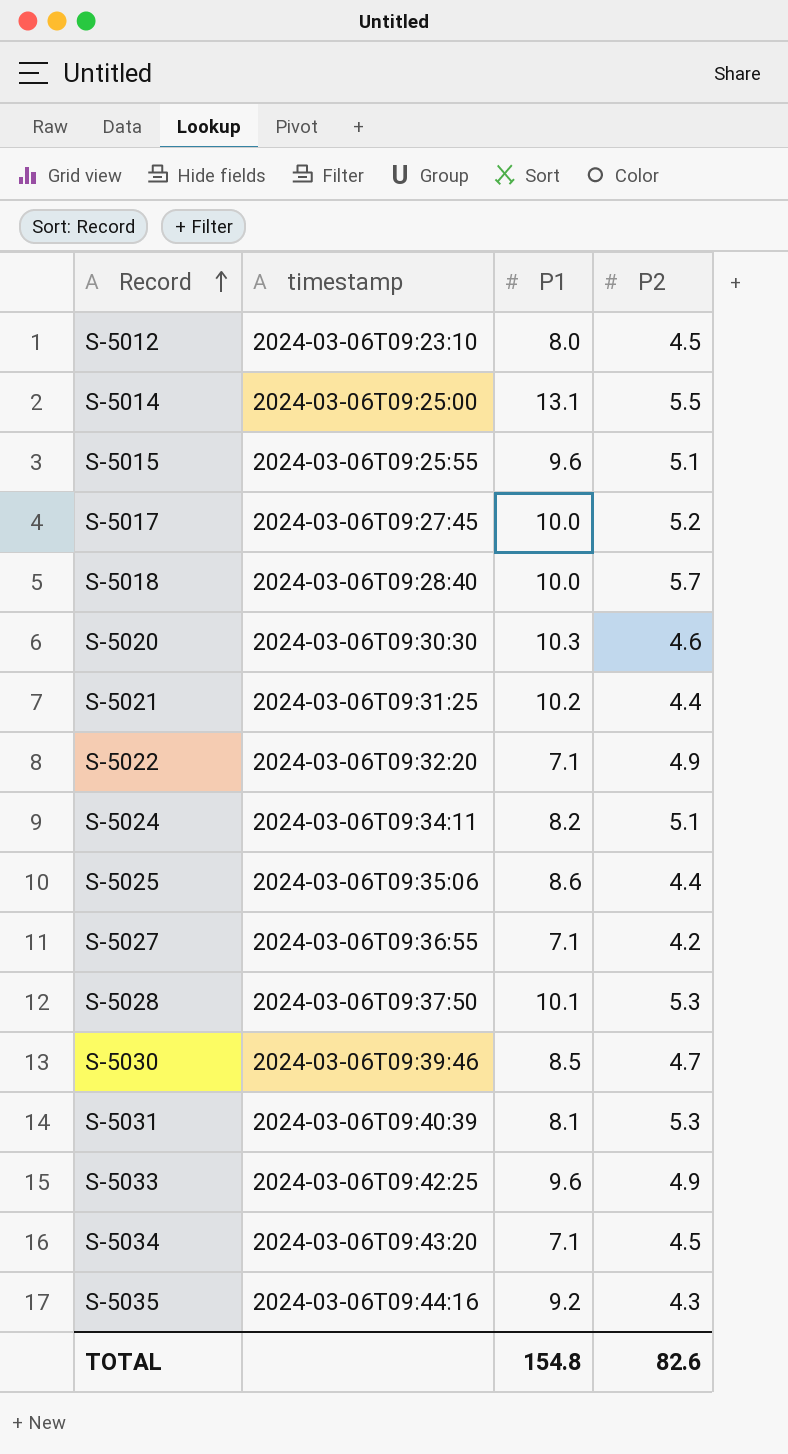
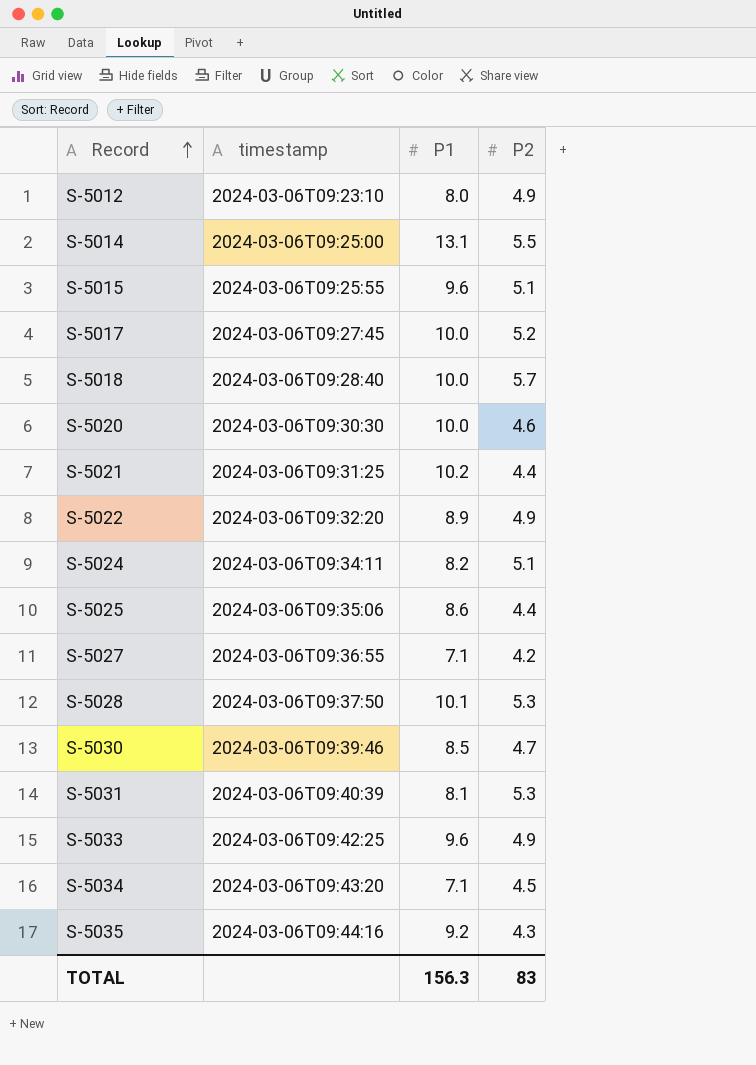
S-5012 | P2: 4.5 -> 4.9
S-5020 | P1: 10.3 -> 10.0
S-5022 | P1: 7.1 -> 8.9
TOTAL | P1: 154.8 -> 156.3
TOTAL | P2: 82.6 -> 83

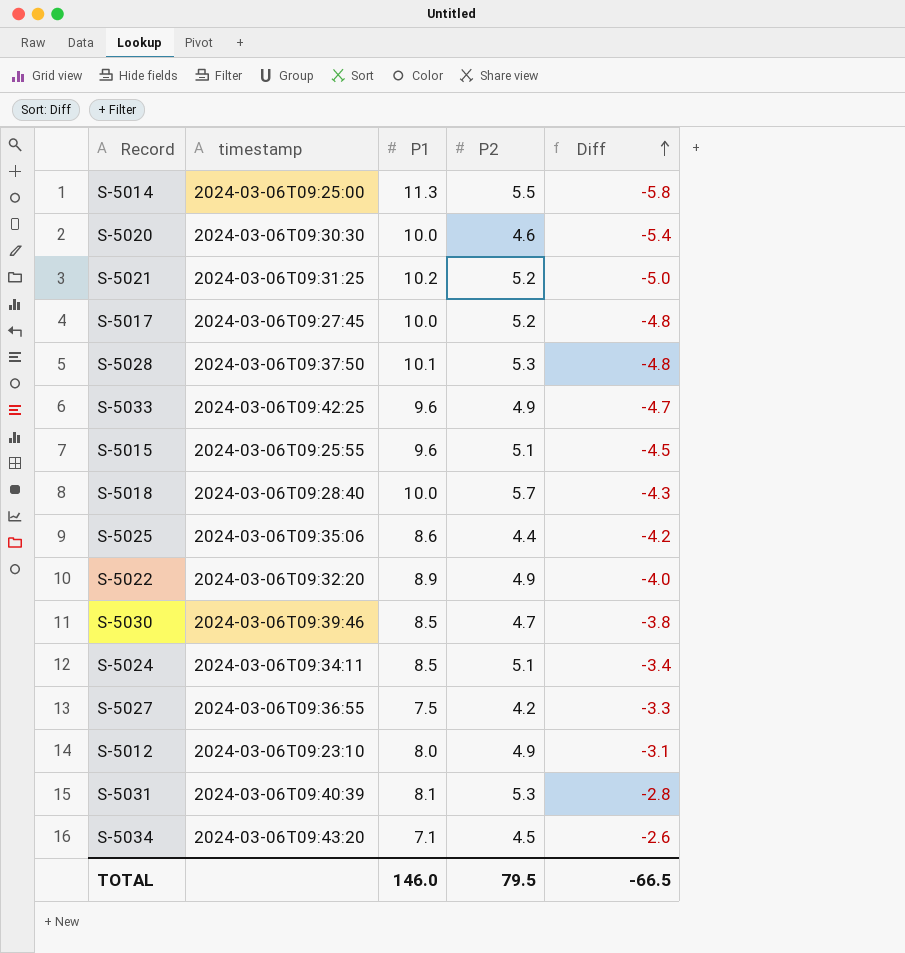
row order: Record ascending -> Diff ascending
column Diff | formula: none -> [P2] - [P1]
row S-5035: 2024-03-06T09:44:16 | 9.2 | 4.3 -> none
S-5014 | P1: 13.1 -> 11.3
S-5021 | P2: 4.4 -> 5.2
S-5024 | P1: 8.2 -> 8.5
S-5027 | P1: 7.1 -> 7.5
TOTAL | P1: 156.3 -> 146.0
TOTAL | P2: 83 -> 79.5

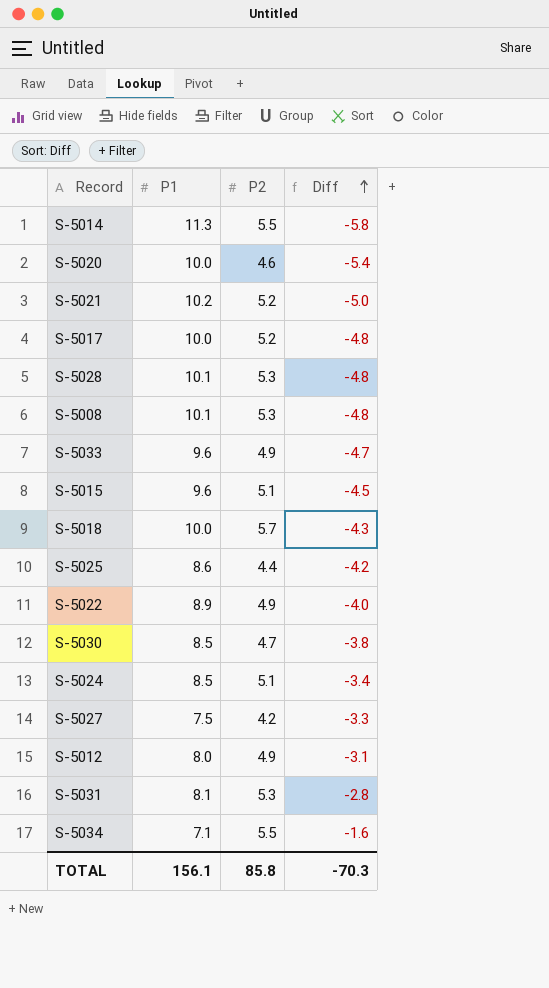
column timestamp | position: 2 -> none
row S-5008: none -> 10.1 | 5.3 | -4.8
S-5034 | P2: 4.5 -> 5.5
S-5034 | Diff: -2.6 -> -1.6
TOTAL | P1: 146.0 -> 156.1
TOTAL | P2: 79.5 -> 85.8
TOTAL | Diff: -66.5 -> -70.3

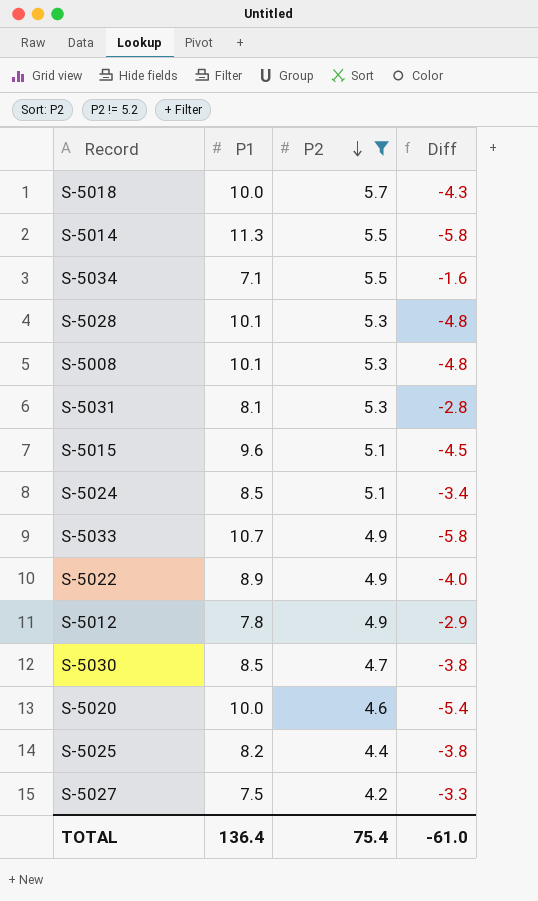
filter: none -> P2 != 5.2
row order: Diff ascending -> P2 descending
S-5033 | P1: 9.6 -> 10.7
S-5033 | Diff: -4.7 -> -5.8
S-5012 | P1: 8.0 -> 7.8
S-5012 | Diff: -3.1 -> -2.9
S-5025 | P1: 8.6 -> 8.2
S-5025 | Diff: -4.2 -> -3.8
TOTAL | P1: 156.1 -> 136.4
TOTAL | P2: 85.8 -> 75.4
TOTAL | Diff: -70.3 -> -61.0

